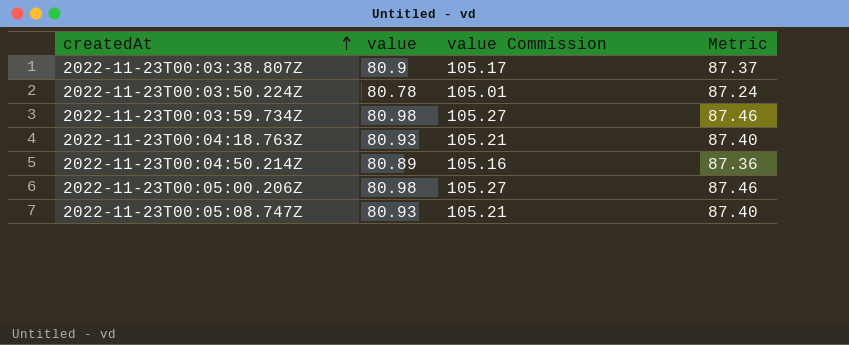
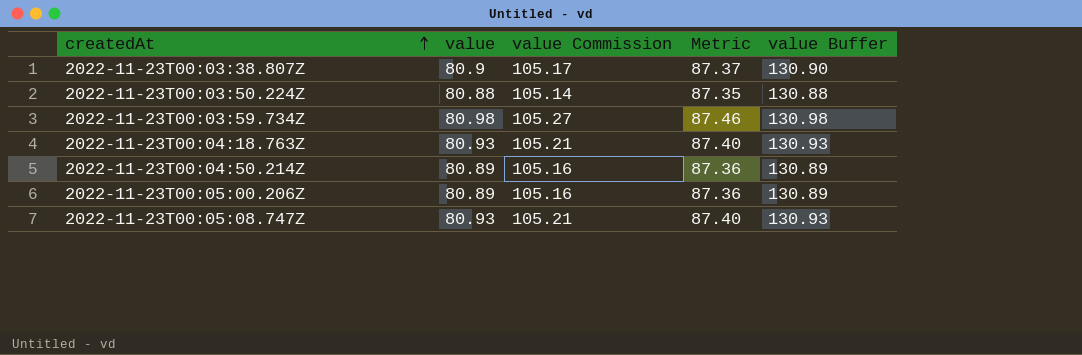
column value Buffer | formula: none -> [value] + 50
2022-11-23T00:03:50.224Z | value: 80.78 -> 80.88
2022-11-23T00:03:50.224Z | value Commission: 105.01 -> 105.14
2022-11-23T00:03:50.224Z | Metric: 87.24 -> 87.35
2022-11-23T00:05:00.206Z | value: 80.98 -> 80.89
2022-11-23T00:05:00.206Z | value Commission: 105.27 -> 105.16
2022-11-23T00:05:00.206Z | Metric: 87.46 -> 87.36

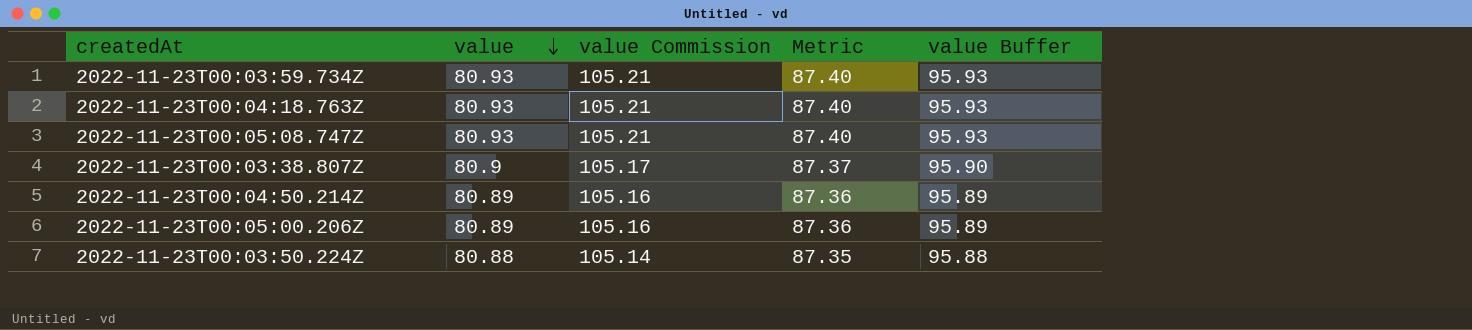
row order: createdAt ascending -> value descending
column value Buffer | formula: [value] + 50 -> [value] + 15
2022-11-23T00:03:59.734Z | value: 80.98 -> 80.93
2022-11-23T00:03:59.734Z | value Commission: 105.27 -> 105.21
2022-11-23T00:03:59.734Z | Metric: 87.46 -> 87.40

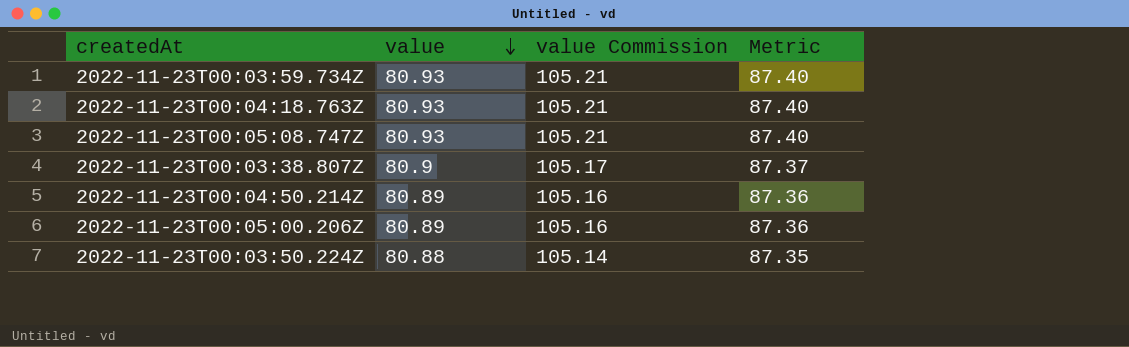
column value Buffer | formula: [value] + 15 -> none

